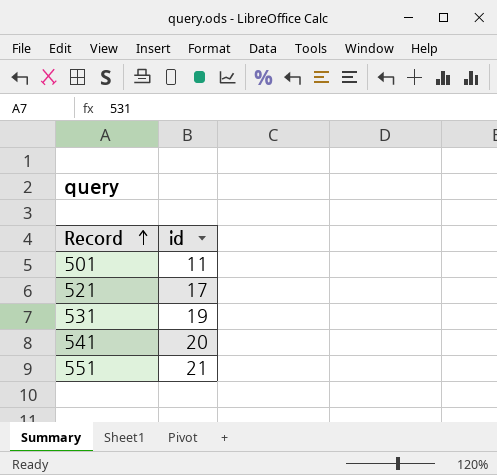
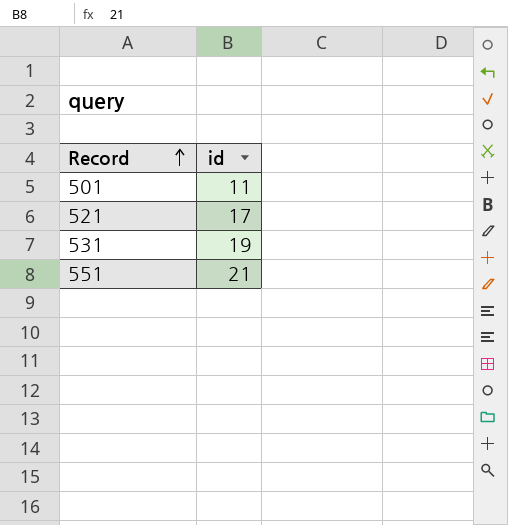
row 541: 20 -> none

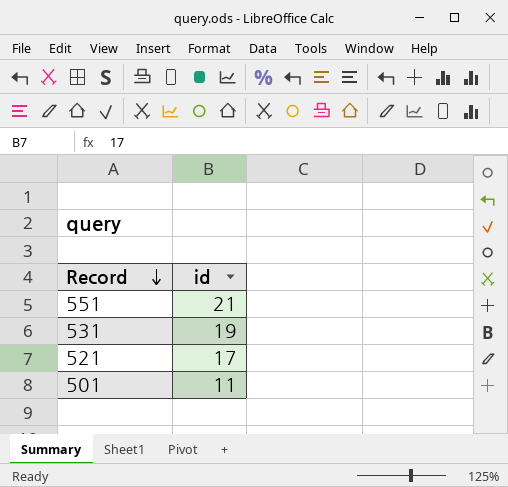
row order: Record ascending -> Record descending

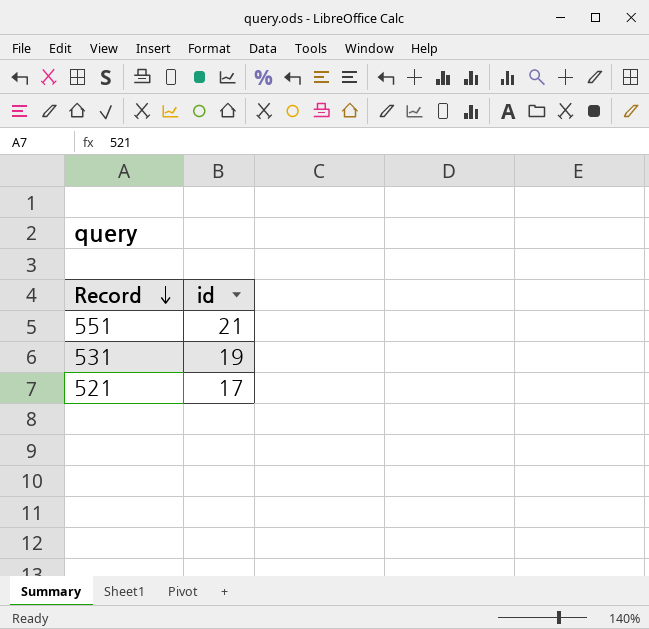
row 501: 11 -> none

